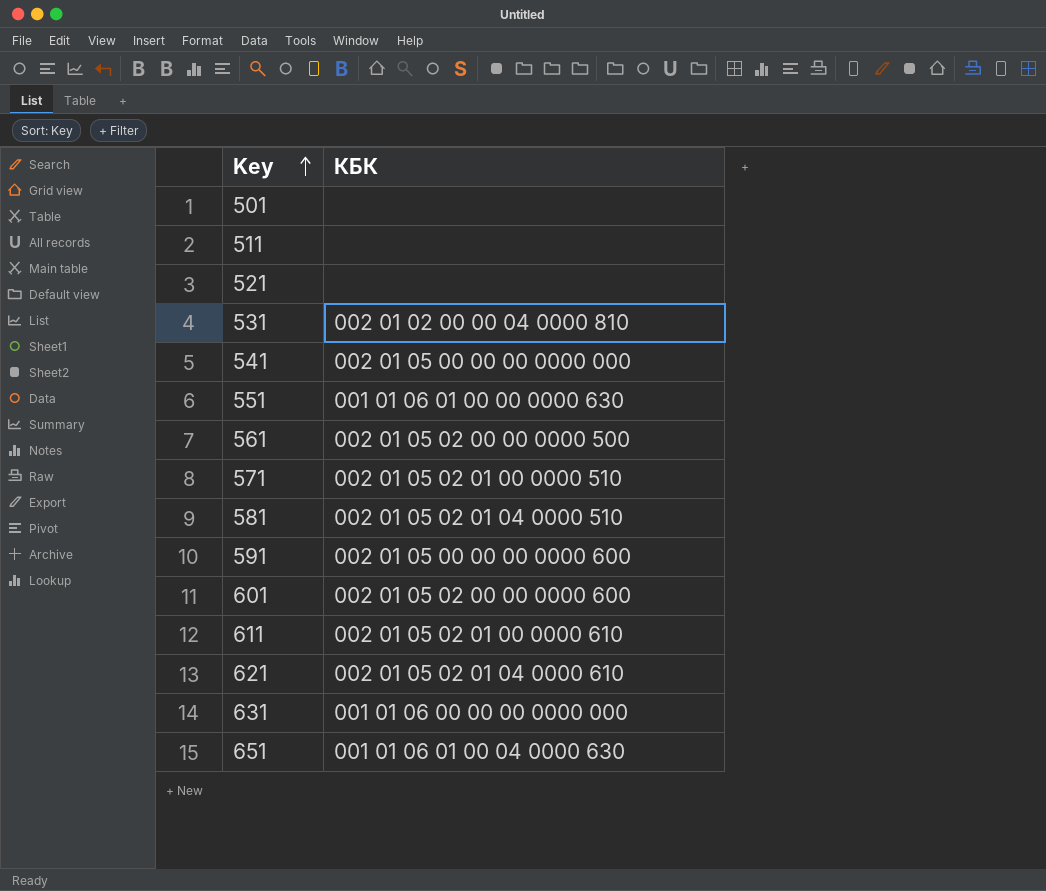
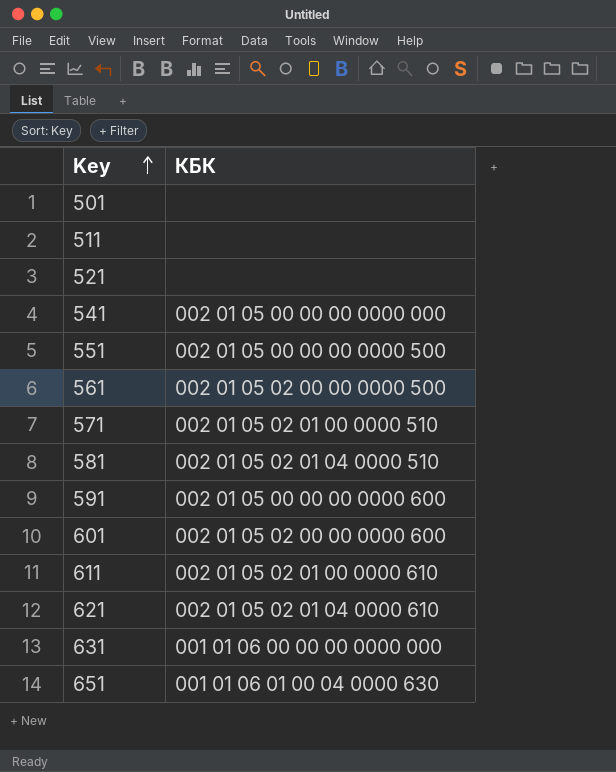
row 531: 002 01 02 00 00 04 0000 810 -> none
551 | КБК: 001 01 06 01 00 00 0000 630 -> 002 01 05 00 00 00 0000 500

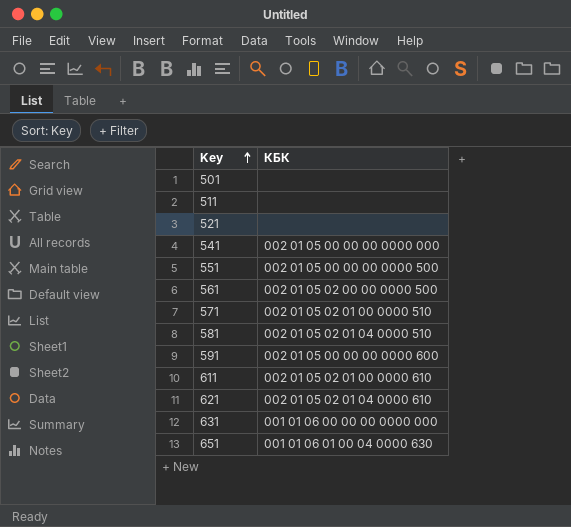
row 601: 002 01 05 02 00 00 0000 600 -> none

